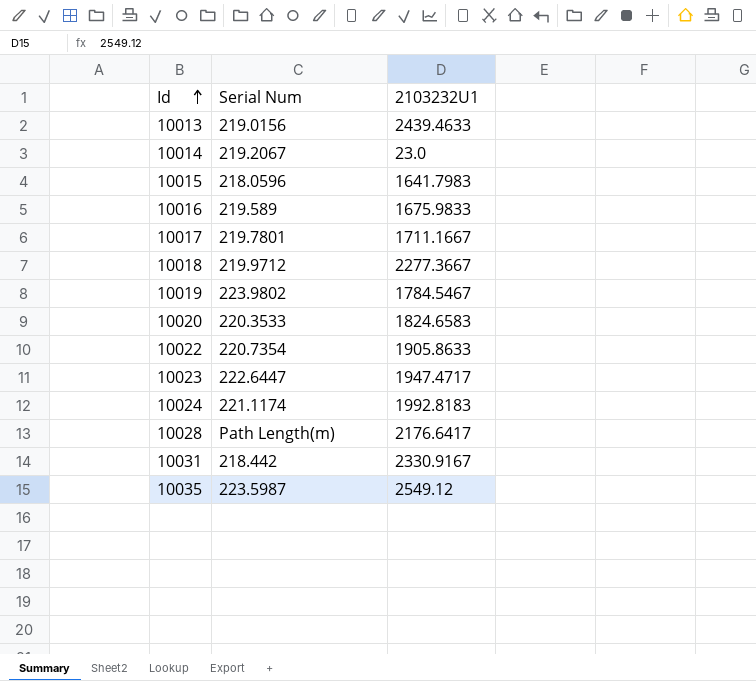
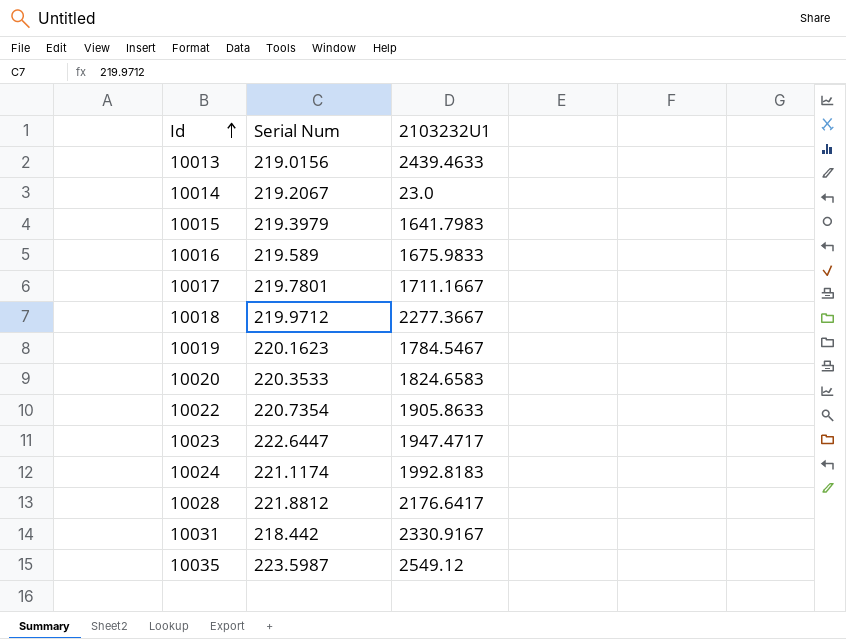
10015 | Serial Num: 218.0596 -> 219.3979
10019 | Serial Num: 223.9802 -> 220.1623
10028 | Serial Num: Path Length(m) -> 221.8812

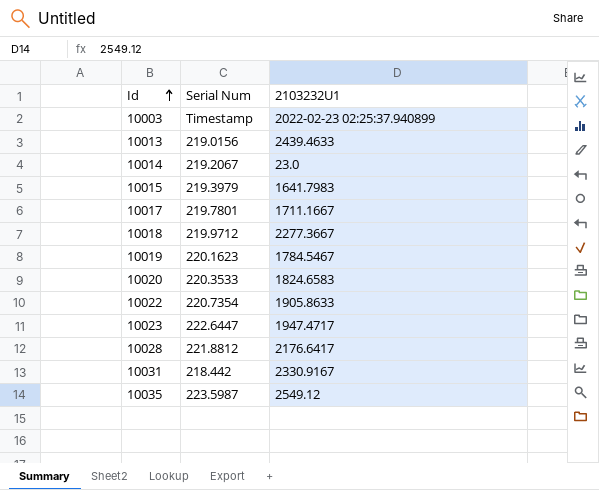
row 10016: 219.589 | 1675.9833 -> none
row 10024: 221.1174 | 1992.8183 -> none
row 10003: none -> Timestamp | 2022-02-23 02:25:37.940899

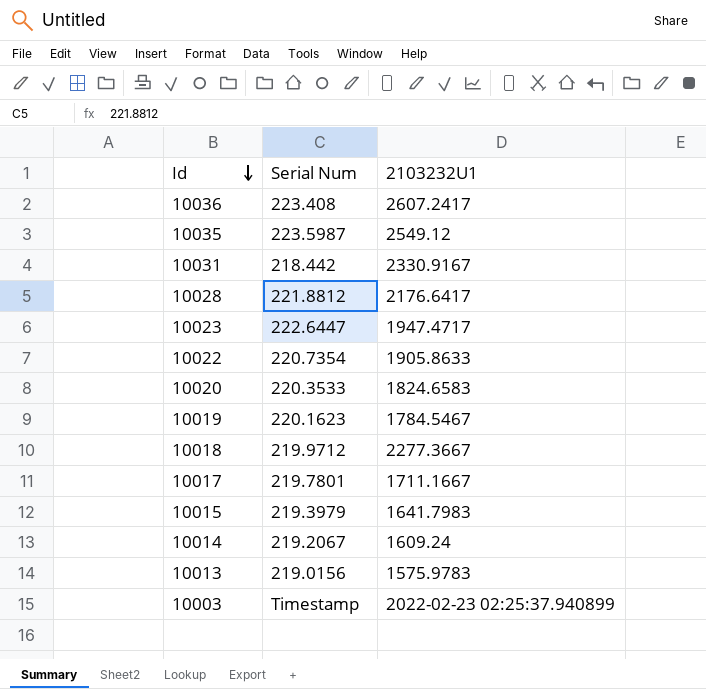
row order: Id ascending -> Id descending
row 10036: none -> 223.408 | 2607.2417
10014 | 2103232U1: 23.0 -> 1609.24
10013 | 2103232U1: 2439.4633 -> 1575.9783

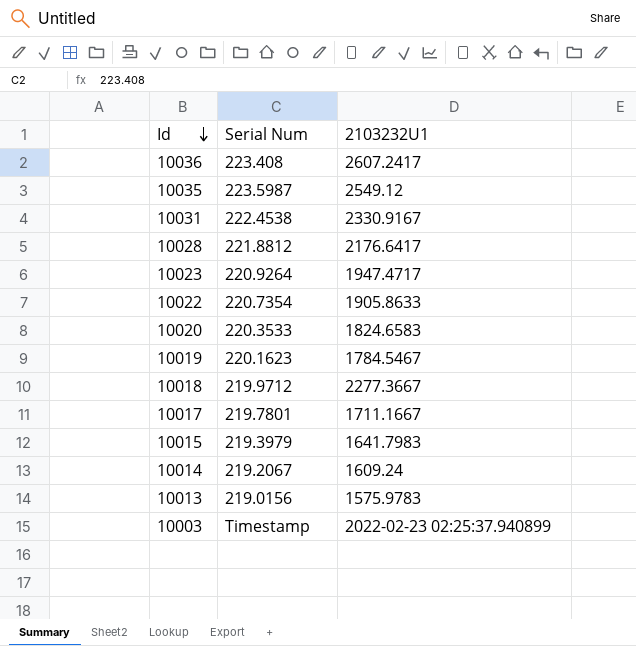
10031 | Serial Num: 218.442 -> 222.4538
10023 | Serial Num: 222.6447 -> 220.9264

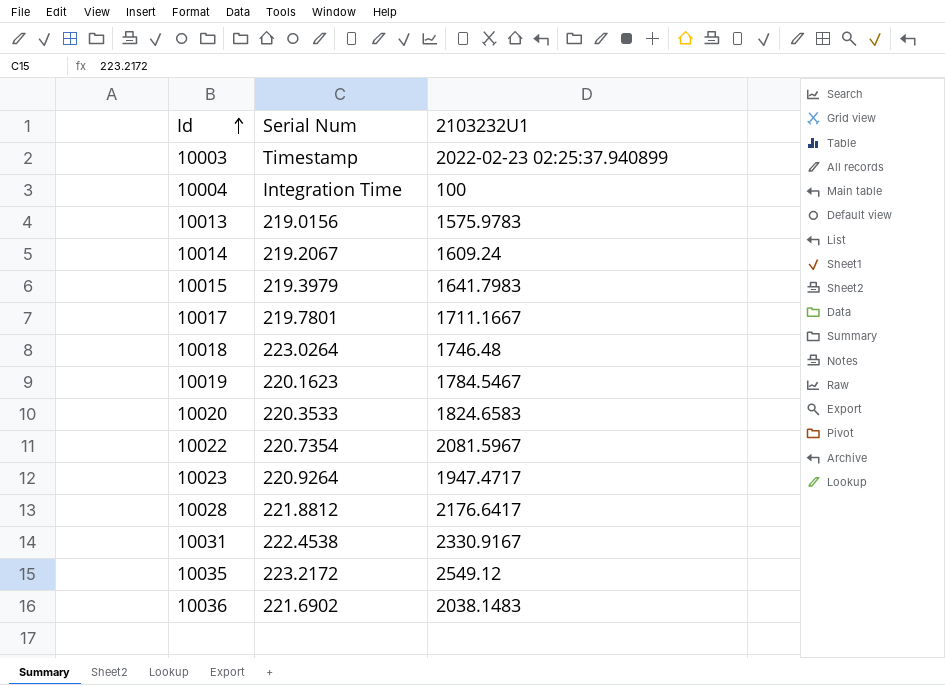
row order: Id descending -> Id ascending
row 10004: none -> Integration Time | 100
10018 | Serial Num: 219.9712 -> 223.0264
10018 | 2103232U1: 2277.3667 -> 1746.48
10022 | 2103232U1: 1905.8633 -> 2081.5967
10035 | Serial Num: 223.5987 -> 223.2172
10036 | Serial Num: 223.408 -> 221.6902
10036 | 2103232U1: 2607.2417 -> 2038.1483

